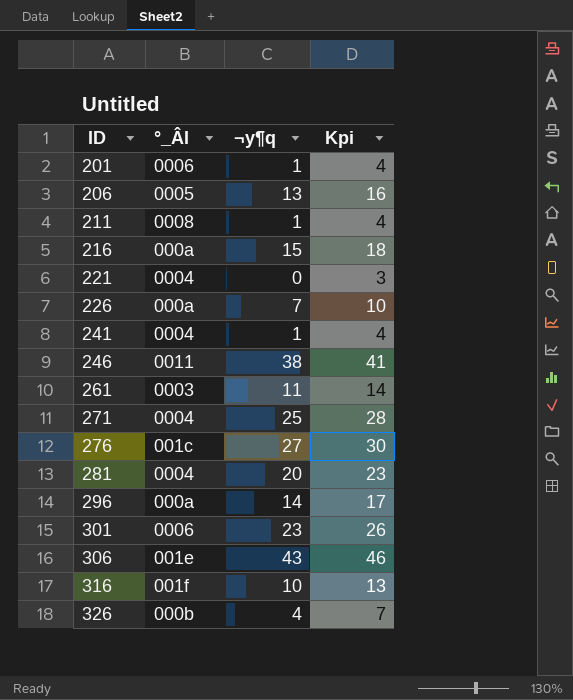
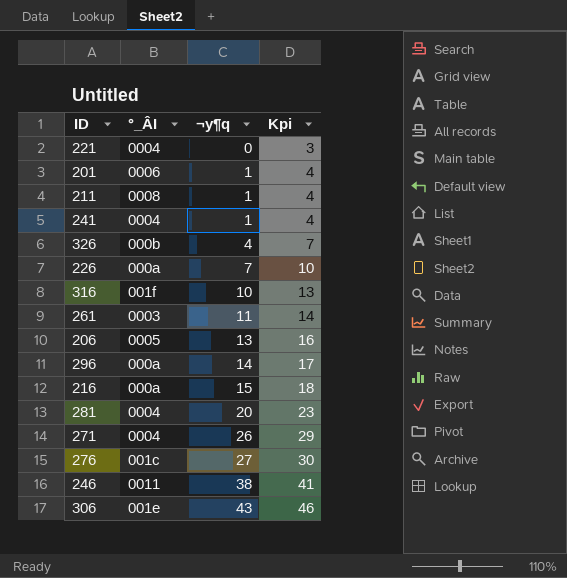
row order: ID ascending -> ¬y¶q ascending
row 301: 0006 | 23 | 26 -> none
271 | ¬y¶q: 25 -> 26
271 | Kpi: 28 -> 29

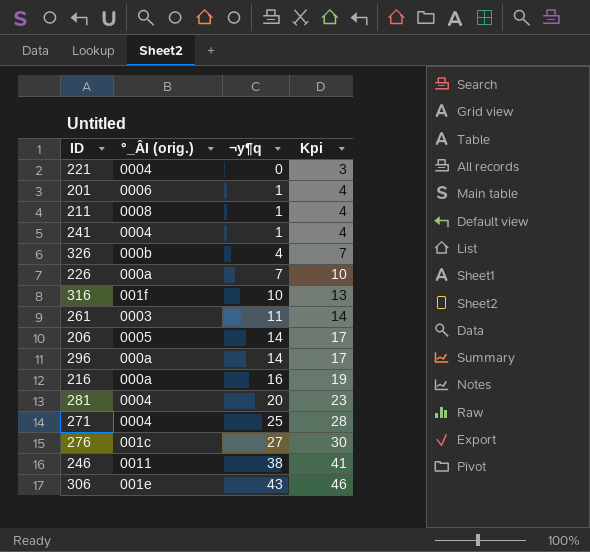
column name: °_ÂI -> °_ÂI (orig.)
206 | ¬y¶q: 13 -> 14
206 | Kpi: 16 -> 17
216 | ¬y¶q: 15 -> 16
216 | Kpi: 18 -> 19
271 | ¬y¶q: 26 -> 25
271 | Kpi: 29 -> 28

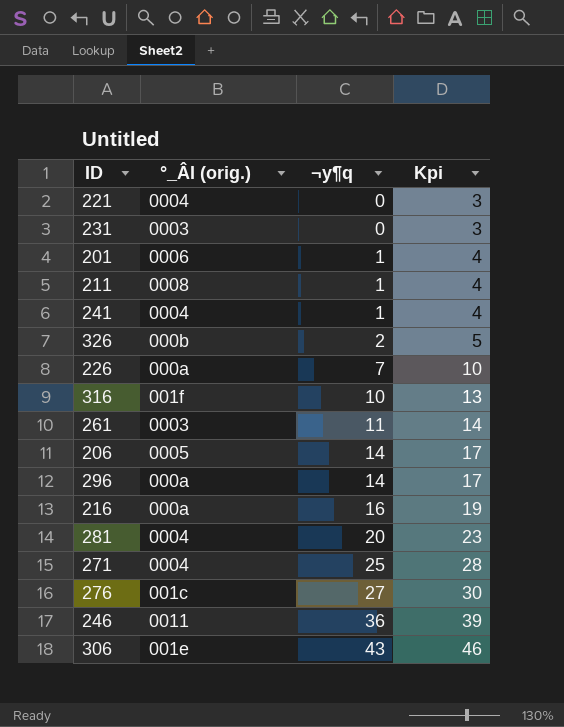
row 231: none -> 0003 | 0 | 3
326 | ¬y¶q: 4 -> 2
326 | Kpi: 7 -> 5
246 | ¬y¶q: 38 -> 36
246 | Kpi: 41 -> 39

